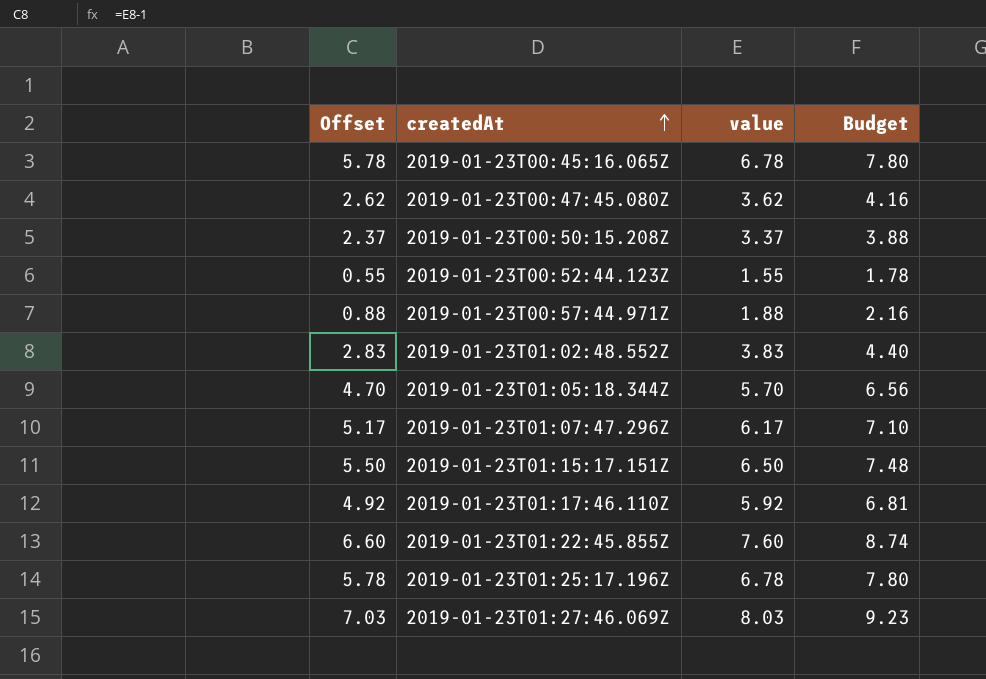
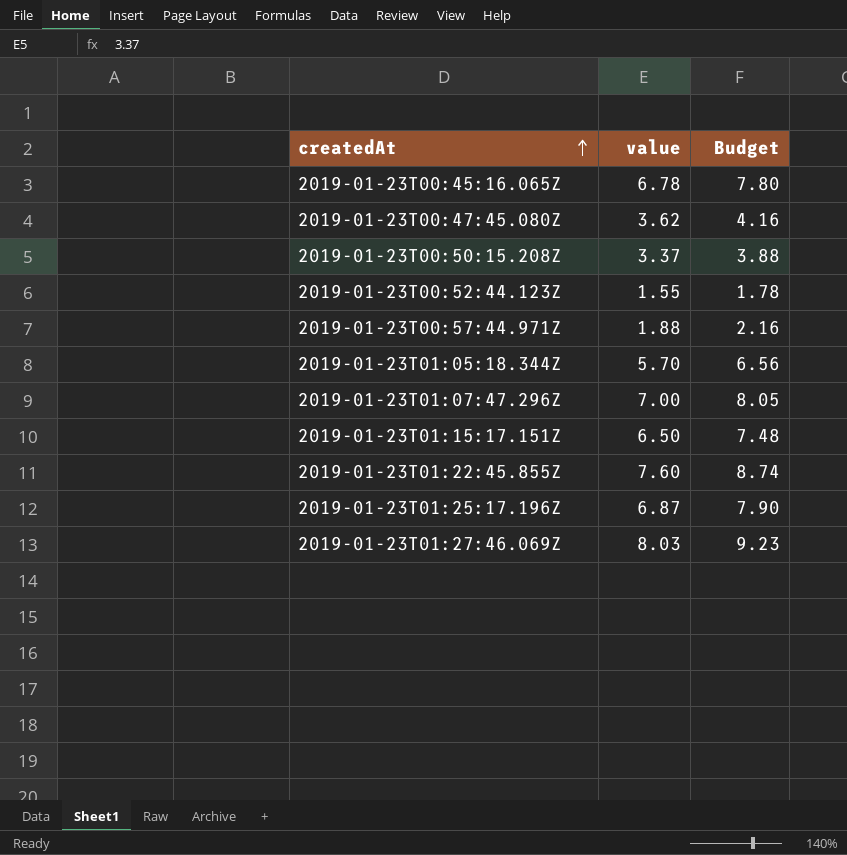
column Offset | formula: [value] - 1 -> none
row 2019-01-23T01:02:48.552Z: 2.83 | 3.83 | 4.40 -> none
row 2019-01-23T01:17:46.110Z: 4.92 | 5.92 | 6.81 -> none
2019-01-23T01:07:47.296Z | value: 6.17 -> 7.00
2019-01-23T01:07:47.296Z | Budget: 7.10 -> 8.05
2019-01-23T01:25:17.196Z | value: 6.78 -> 6.87
2019-01-23T01:25:17.196Z | Budget: 7.80 -> 7.90

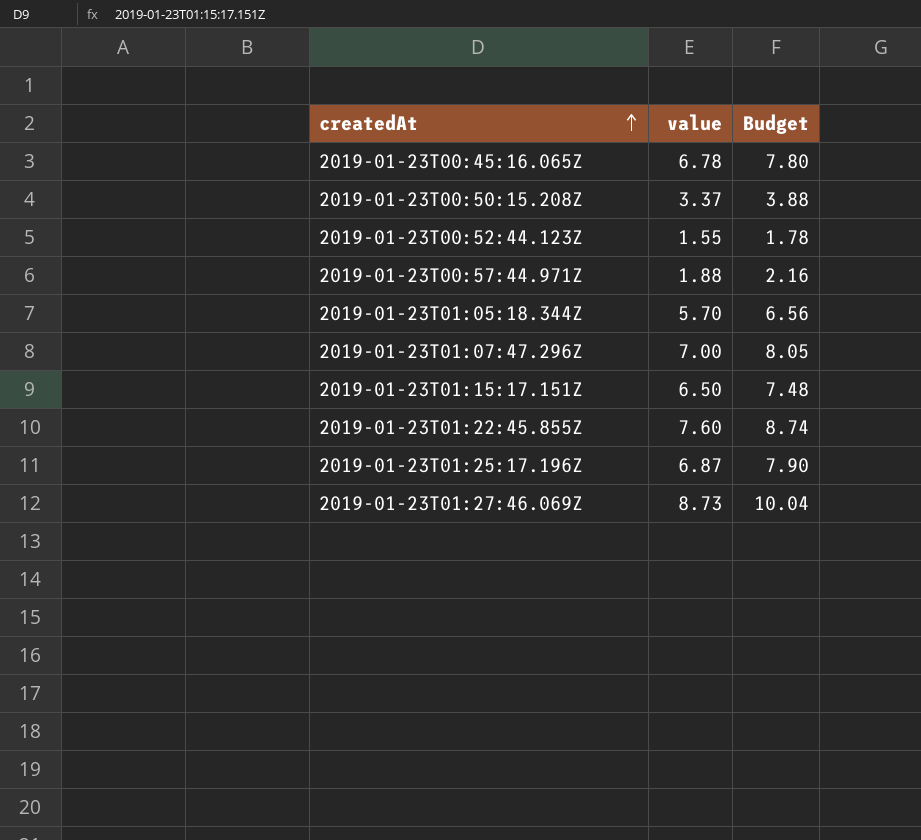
row 2019-01-23T00:47:45.080Z: 3.62 | 4.16 -> none
2019-01-23T01:27:46.069Z | value: 8.03 -> 8.73
2019-01-23T01:27:46.069Z | Budget: 9.23 -> 10.04

